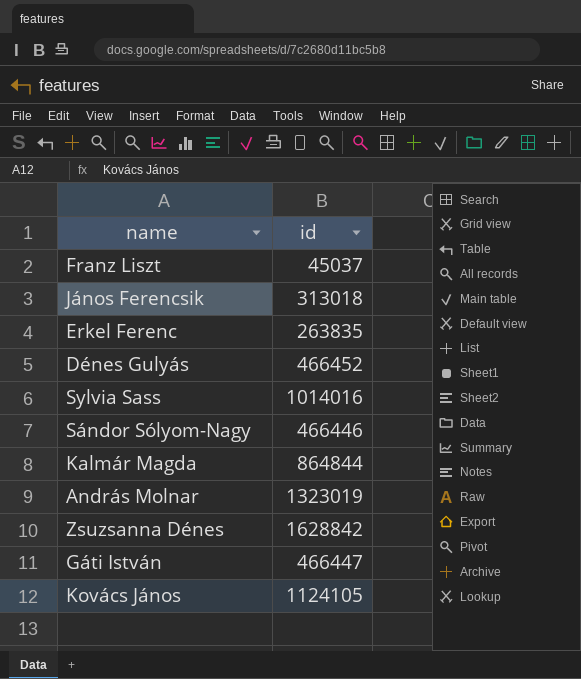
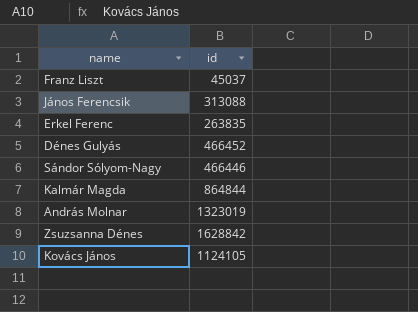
row Sylvia Sass: 1014016 -> none
row Gáti István: 466447 -> none
János Ferencsik | id: 313018 -> 313088

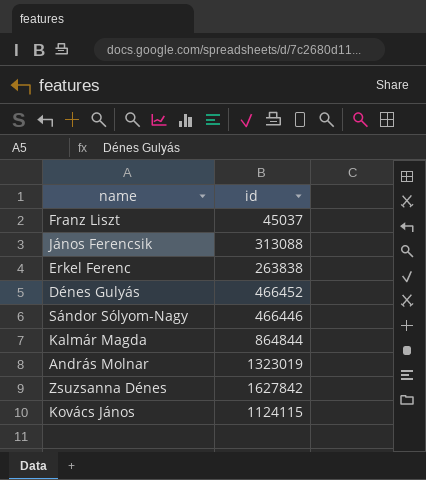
Erkel Ferenc | id: 263835 -> 263838
Zsuzsanna Dénes | id: 1628842 -> 1627842
Kovács János | id: 1124105 -> 1124115

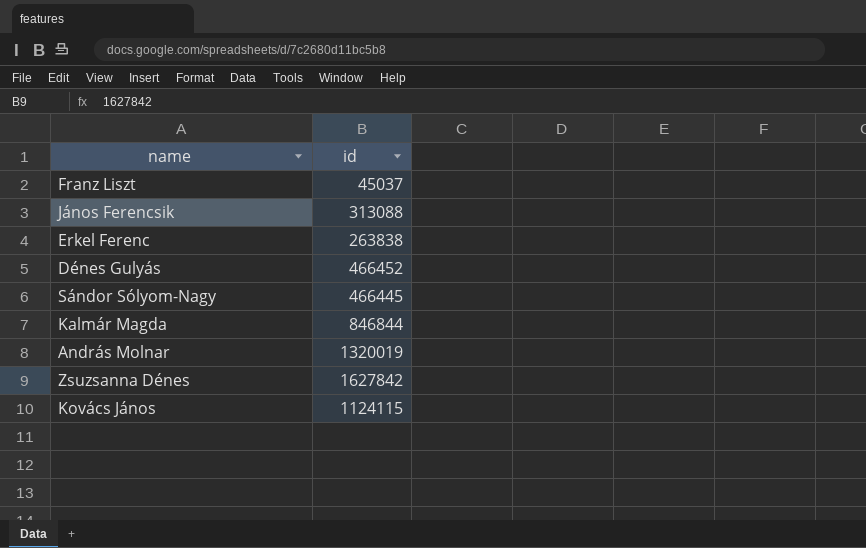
Sándor Sólyom-Nagy | id: 466446 -> 466445
Kalmár Magda | id: 864844 -> 846844
András Molnar | id: 1323019 -> 1320019

